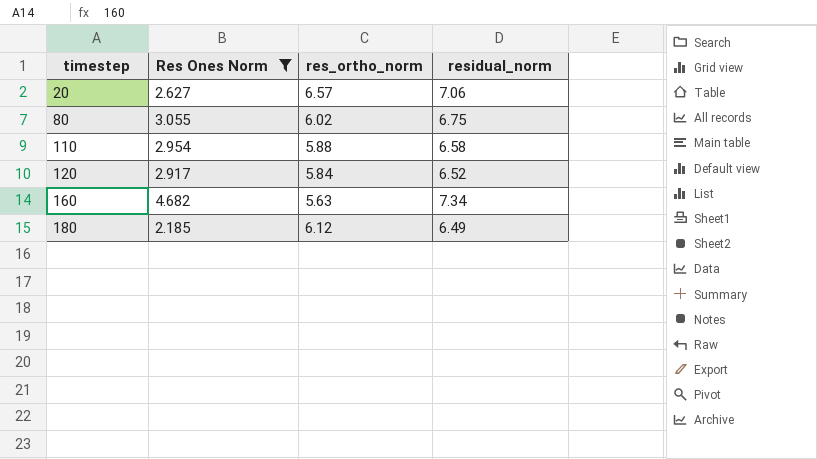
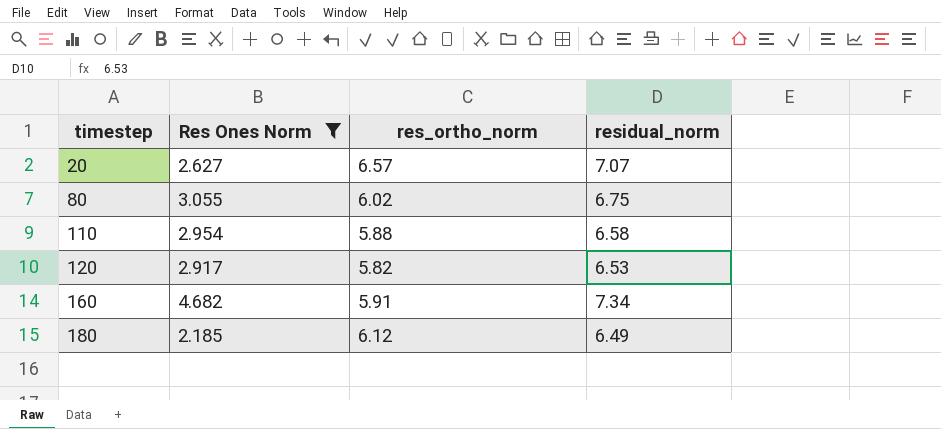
20 | residual_norm: 7.06 -> 7.07
120 | res_ortho_norm: 5.84 -> 5.82
120 | residual_norm: 6.52 -> 6.53
160 | res_ortho_norm: 5.63 -> 5.91

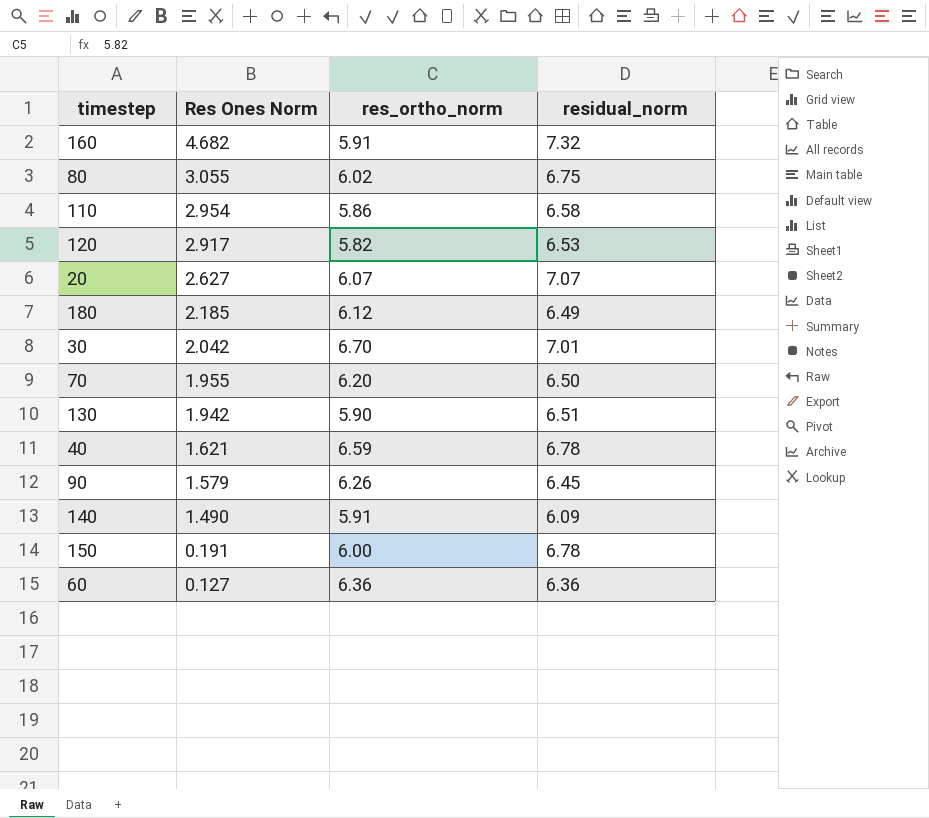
filter: Res Ones Norm >= 2.185 -> none
row order: timestep ascending -> Res Ones Norm descending
160 | residual_norm: 7.34 -> 7.32
110 | res_ortho_norm: 5.88 -> 5.86
20 | res_ortho_norm: 6.57 -> 6.07

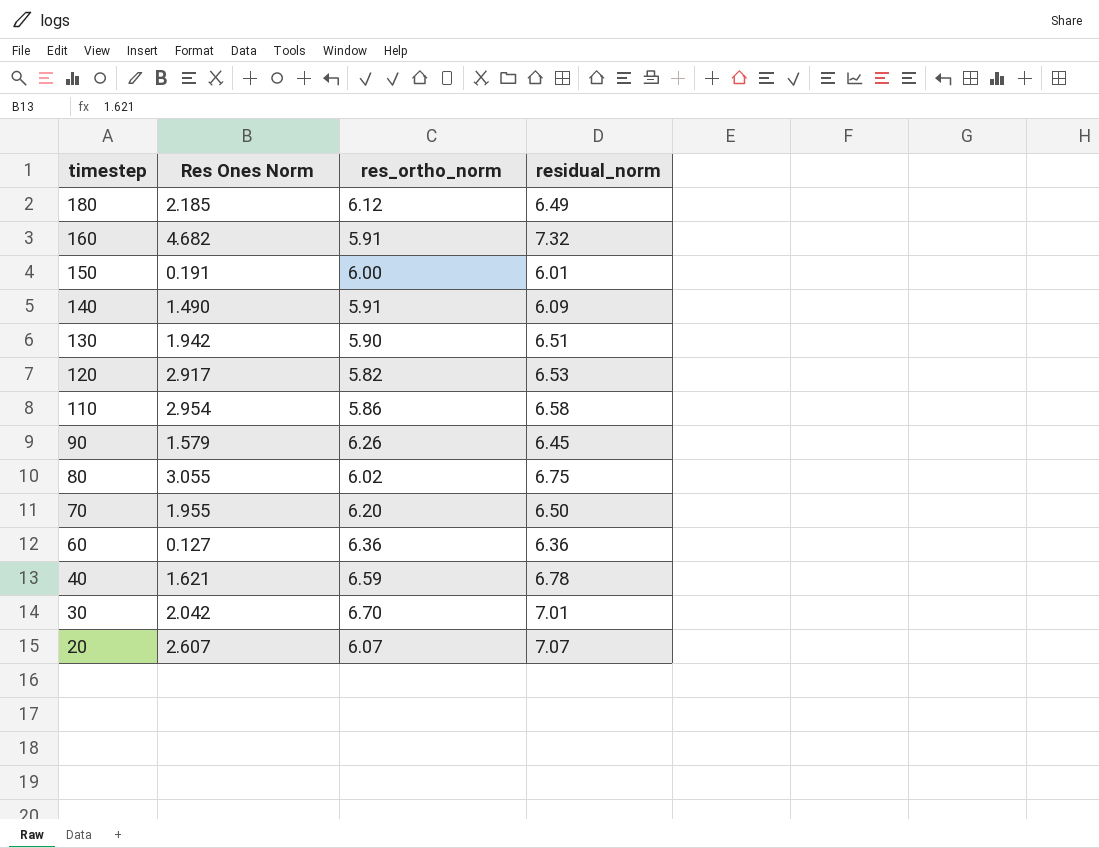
row order: Res Ones Norm descending -> timestep descending
150 | residual_norm: 6.78 -> 6.01
20 | Res Ones Norm: 2.627 -> 2.607

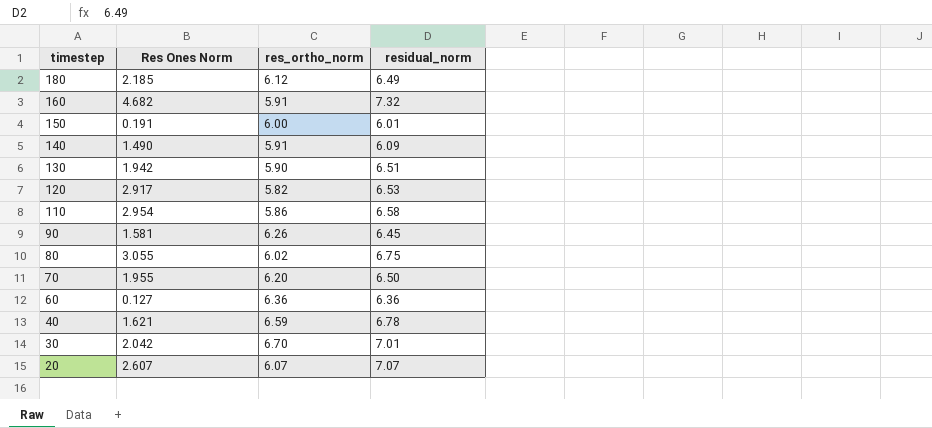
90 | Res Ones Norm: 1.579 -> 1.581

